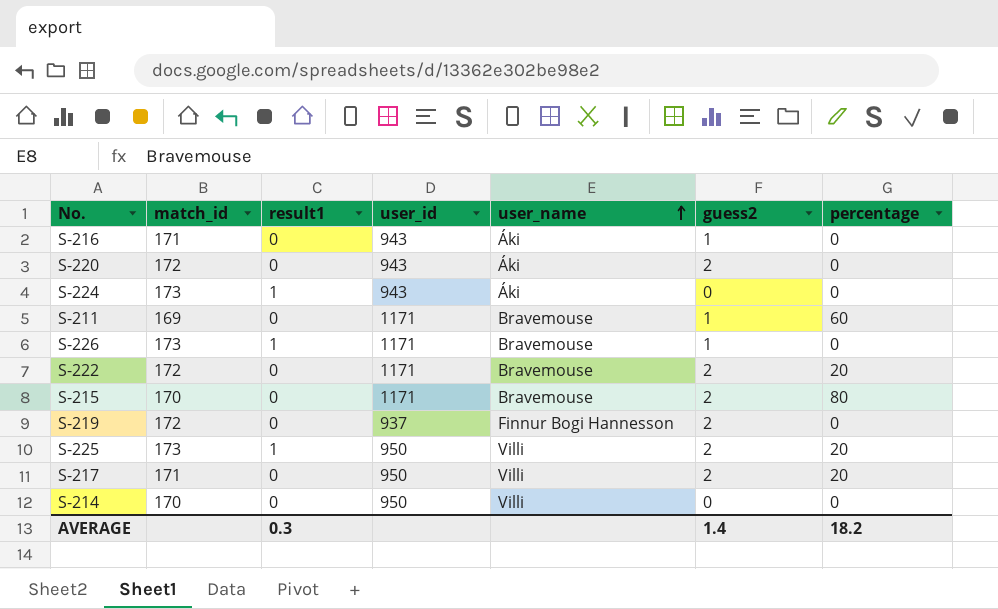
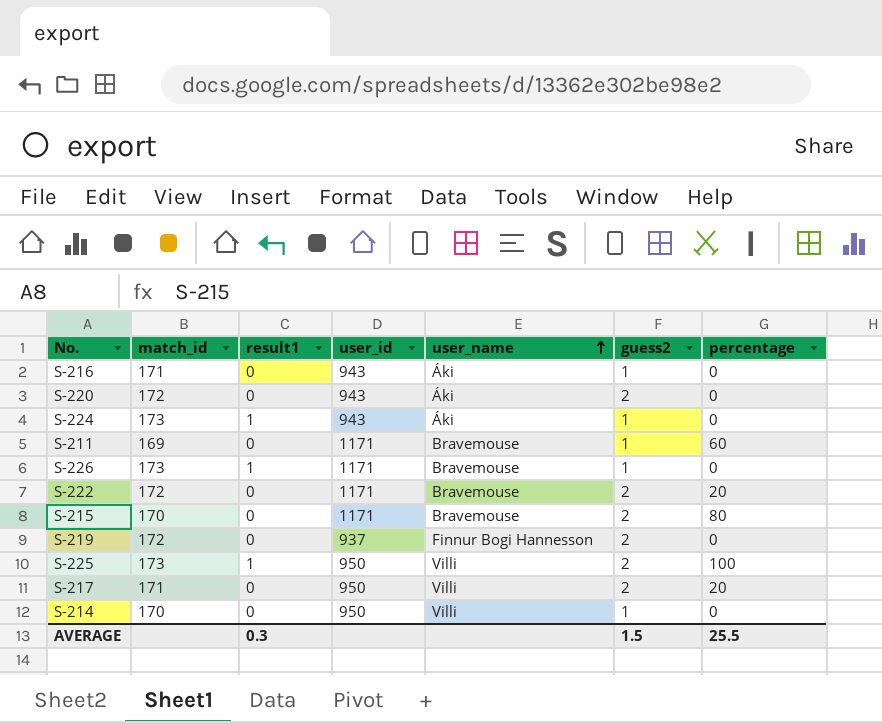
S-224 | guess2: 0 -> 1
S-225 | percentage: 20 -> 100
S-214 | guess2: 0 -> 1
AVERAGE | guess2: 1.4 -> 1.5
AVERAGE | percentage: 18.2 -> 25.5

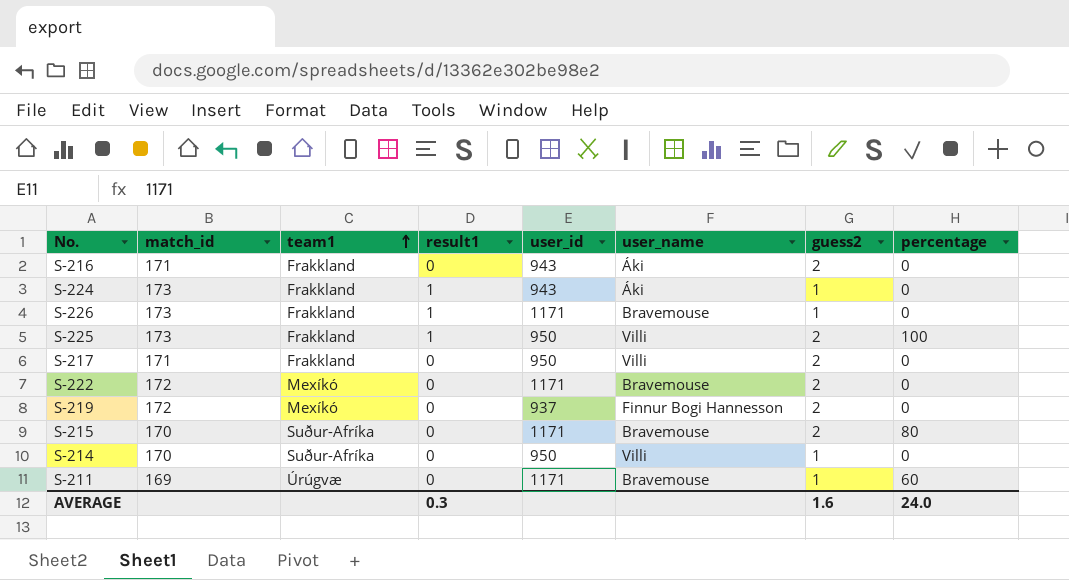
row order: user_name ascending -> team1 ascending
column team1 | position: none -> 3
row S-220: 172 | 0 | 943 | Áki | 2 | 0 -> none
S-216 | guess2: 1 -> 2
S-217 | percentage: 20 -> 0
S-222 | percentage: 20 -> 0
AVERAGE | guess2: 1.5 -> 1.6
AVERAGE | percentage: 25.5 -> 24.0

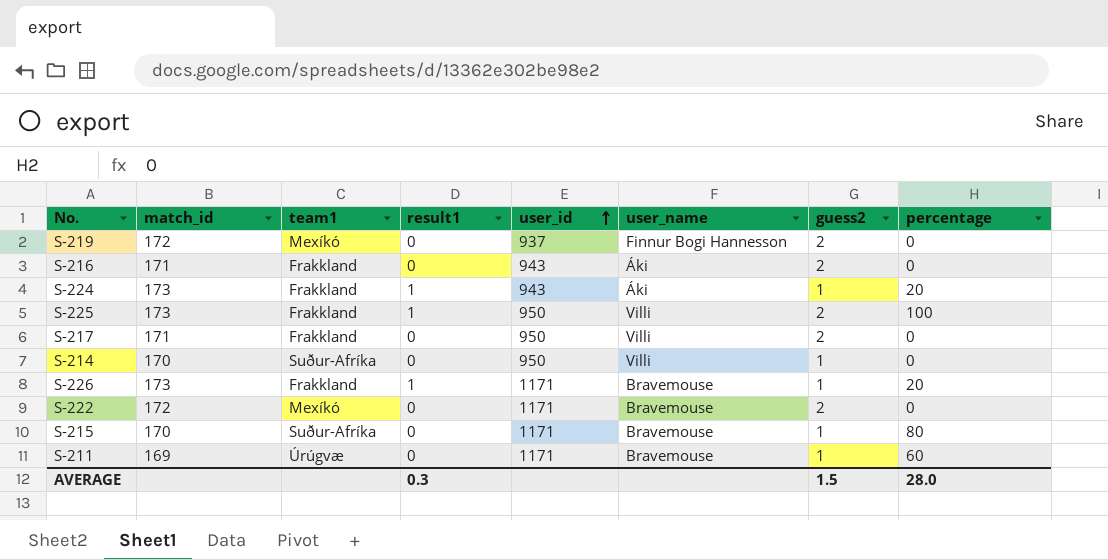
row order: team1 ascending -> user_id ascending
S-224 | percentage: 0 -> 20
S-226 | percentage: 0 -> 20
S-215 | guess2: 2 -> 1
AVERAGE | guess2: 1.6 -> 1.5
AVERAGE | percentage: 24.0 -> 28.0

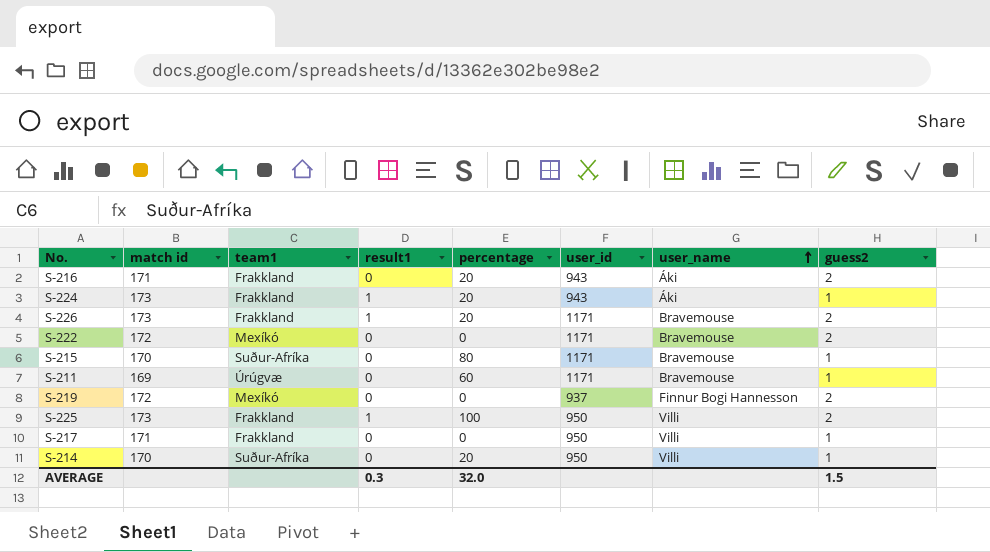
row order: user_id ascending -> user_name ascending
column name: match_id -> match id
column percentage | position: 8 -> 5
S-216 | percentage: 0 -> 20
S-226 | guess2: 1 -> 2
S-217 | guess2: 2 -> 1
S-214 | percentage: 0 -> 20
AVERAGE | percentage: 28.0 -> 32.0

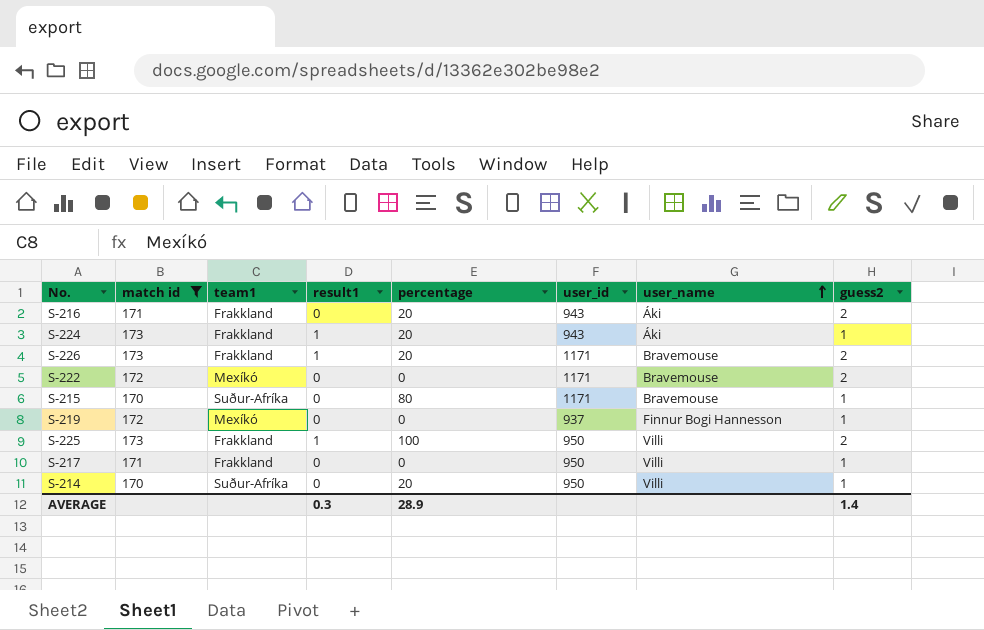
filter: none -> match id != 169
S-219 | guess2: 2 -> 1
AVERAGE | percentage: 32.0 -> 28.9
AVERAGE | guess2: 1.5 -> 1.4

